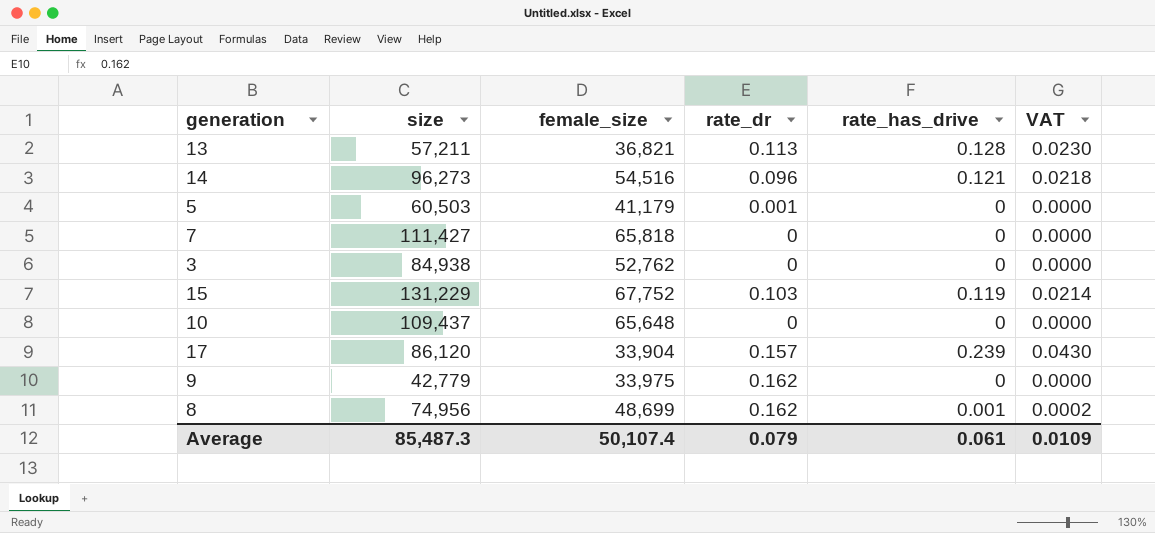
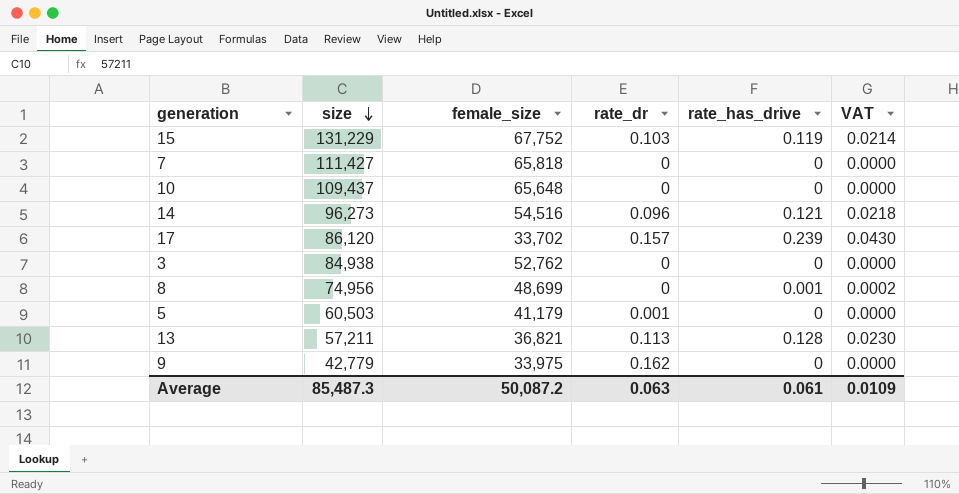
row order: none -> size descending
17 | female_size: 33,904 -> 33,702
8 | rate_dr: 0.162 -> 0
Average | female_size: 50,107.4 -> 50,087.2
Average | rate_dr: 0.079 -> 0.063

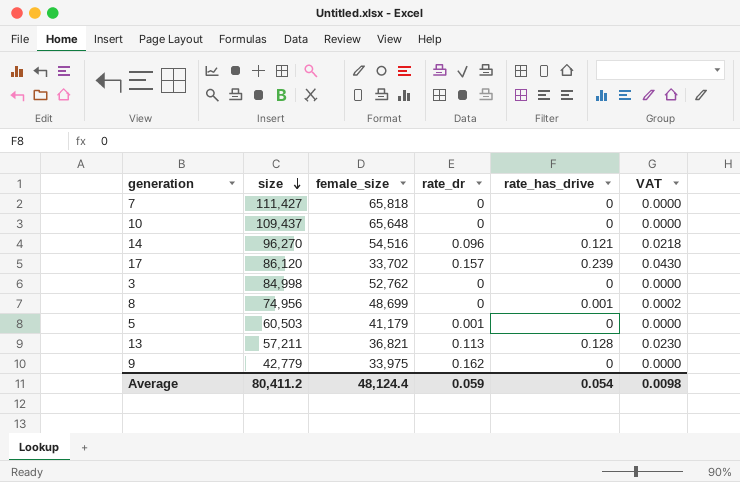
row 15: 131,229 | 67,752 | 0.103 | 0.119 | 0.0214 -> none
14 | size: 96,273 -> 96,270
3 | size: 84,938 -> 84,998
Average | size: 85,487.3 -> 80,411.2
Average | female_size: 50,087.2 -> 48,124.4
Average | rate_dr: 0.063 -> 0.059
Average | rate_has_drive: 0.061 -> 0.054
Average | VAT: 0.0109 -> 0.0098

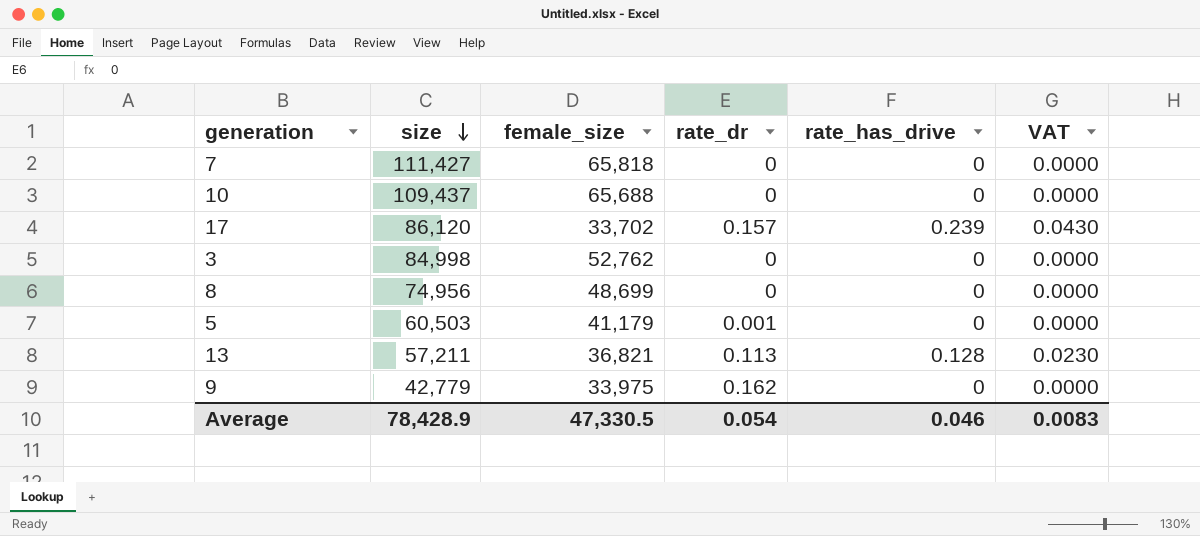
row 14: 96,270 | 54,516 | 0.096 | 0.121 | 0.0218 -> none
10 | female_size: 65,648 -> 65,688
8 | rate_has_drive: 0.001 -> 0
8 | VAT: 0.0002 -> 0.0000
Average | size: 80,411.2 -> 78,428.9
Average | female_size: 48,124.4 -> 47,330.5
Average | rate_dr: 0.059 -> 0.054
Average | rate_has_drive: 0.054 -> 0.046
Average | VAT: 0.0098 -> 0.0083

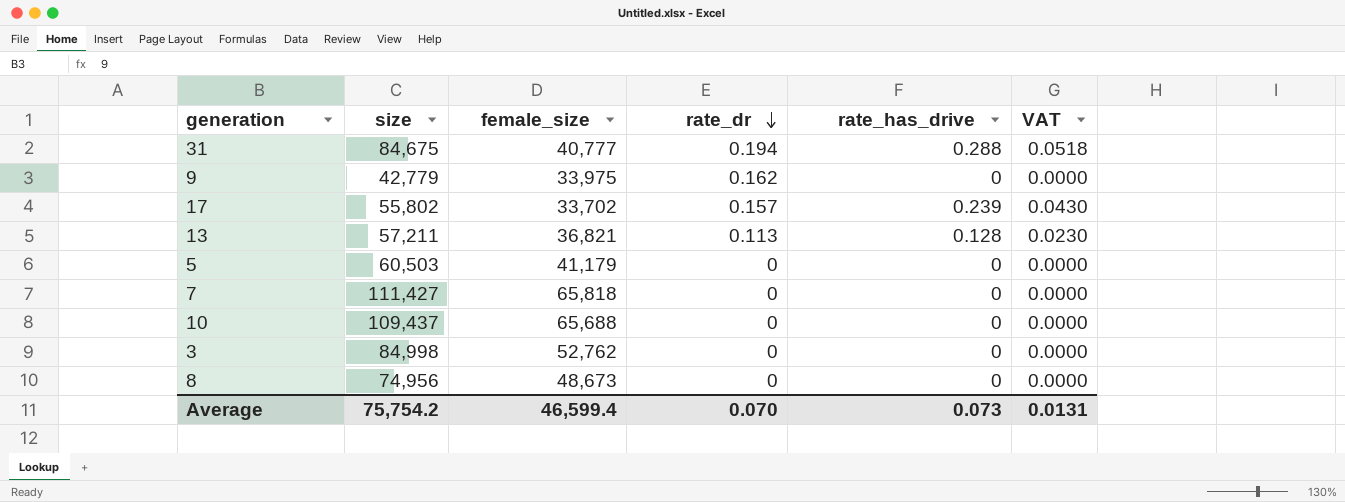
row order: size descending -> rate_dr descending
row 31: none -> 84,675 | 40,777 | 0.194 | 0.288 | 0.0518
17 | size: 86,120 -> 55,802
5 | rate_dr: 0.001 -> 0
8 | female_size: 48,699 -> 48,673
Average | size: 78,428.9 -> 75,754.2
Average | female_size: 47,330.5 -> 46,599.4
Average | rate_dr: 0.054 -> 0.070
Average | rate_has_drive: 0.046 -> 0.073
Average | VAT: 0.0083 -> 0.0131

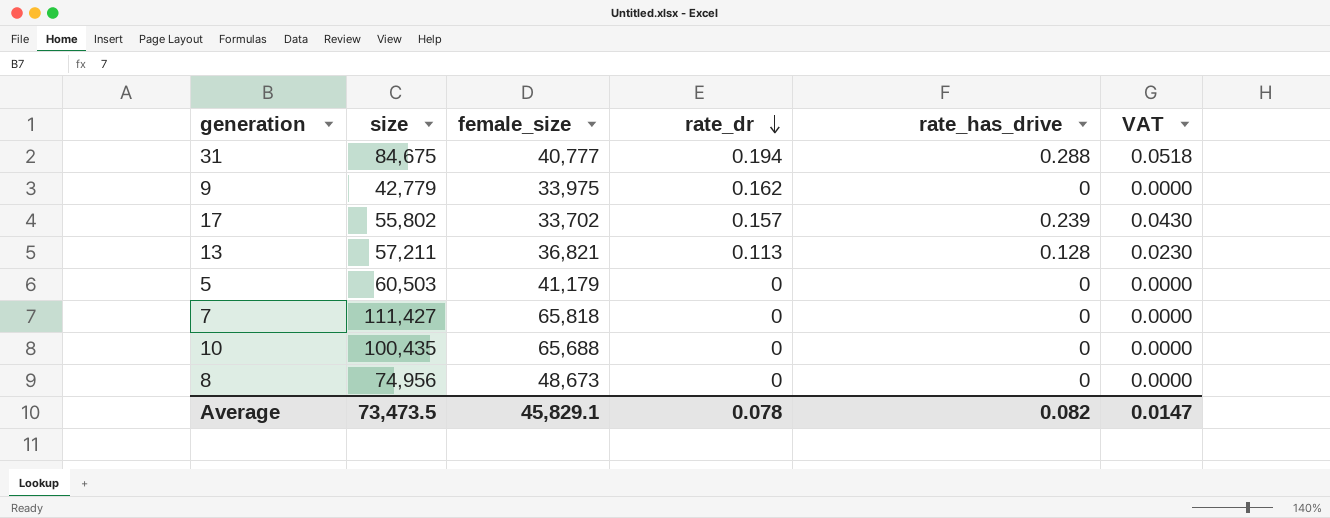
row 3: 84,998 | 52,762 | 0 | 0 | 0.0000 -> none
10 | size: 109,437 -> 100,435
Average | size: 75,754.2 -> 73,473.5
Average | female_size: 46,599.4 -> 45,829.1
Average | rate_dr: 0.070 -> 0.078
Average | rate_has_drive: 0.073 -> 0.082
Average | VAT: 0.0131 -> 0.0147

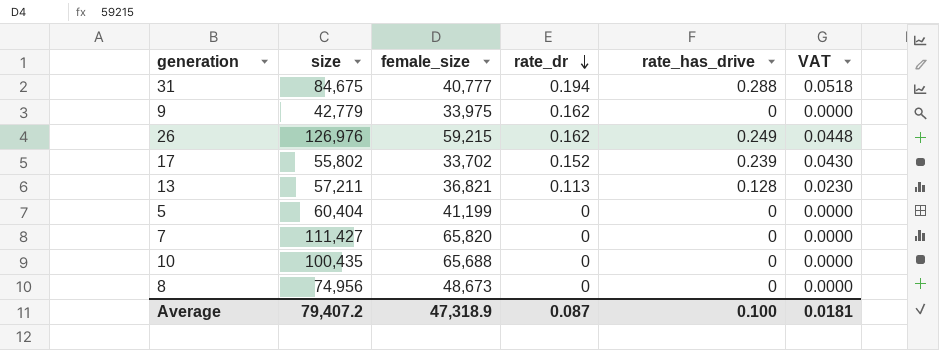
row 26: none -> 126,976 | 59,215 | 0.162 | 0.249 | 0.0448
17 | rate_dr: 0.157 -> 0.152
5 | size: 60,503 -> 60,404
5 | female_size: 41,179 -> 41,199
7 | female_size: 65,818 -> 65,820
Average | size: 73,473.5 -> 79,407.2
Average | female_size: 45,829.1 -> 47,318.9
Average | rate_dr: 0.078 -> 0.087
Average | rate_has_drive: 0.082 -> 0.100
Average | VAT: 0.0147 -> 0.0181

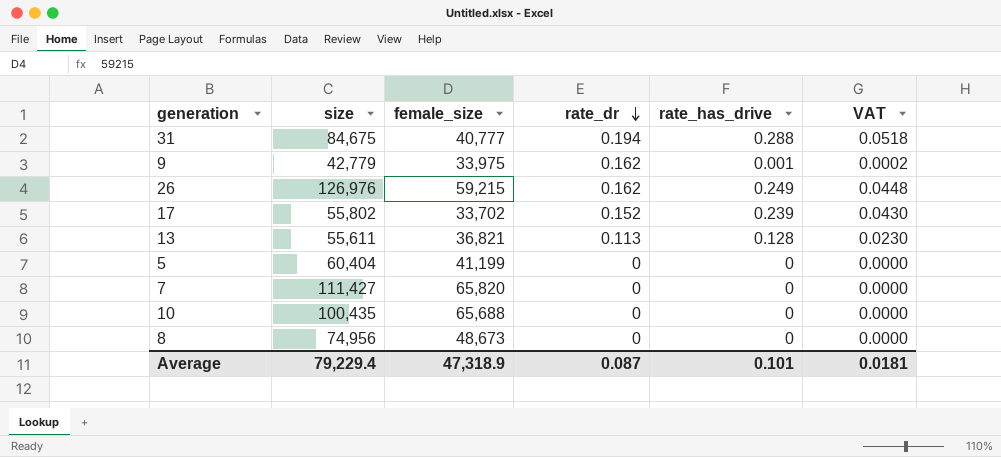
9 | rate_has_drive: 0 -> 0.001
9 | VAT: 0.0000 -> 0.0002
13 | size: 57,211 -> 55,611
Average | size: 79,407.2 -> 79,229.4
Average | rate_has_drive: 0.100 -> 0.101

